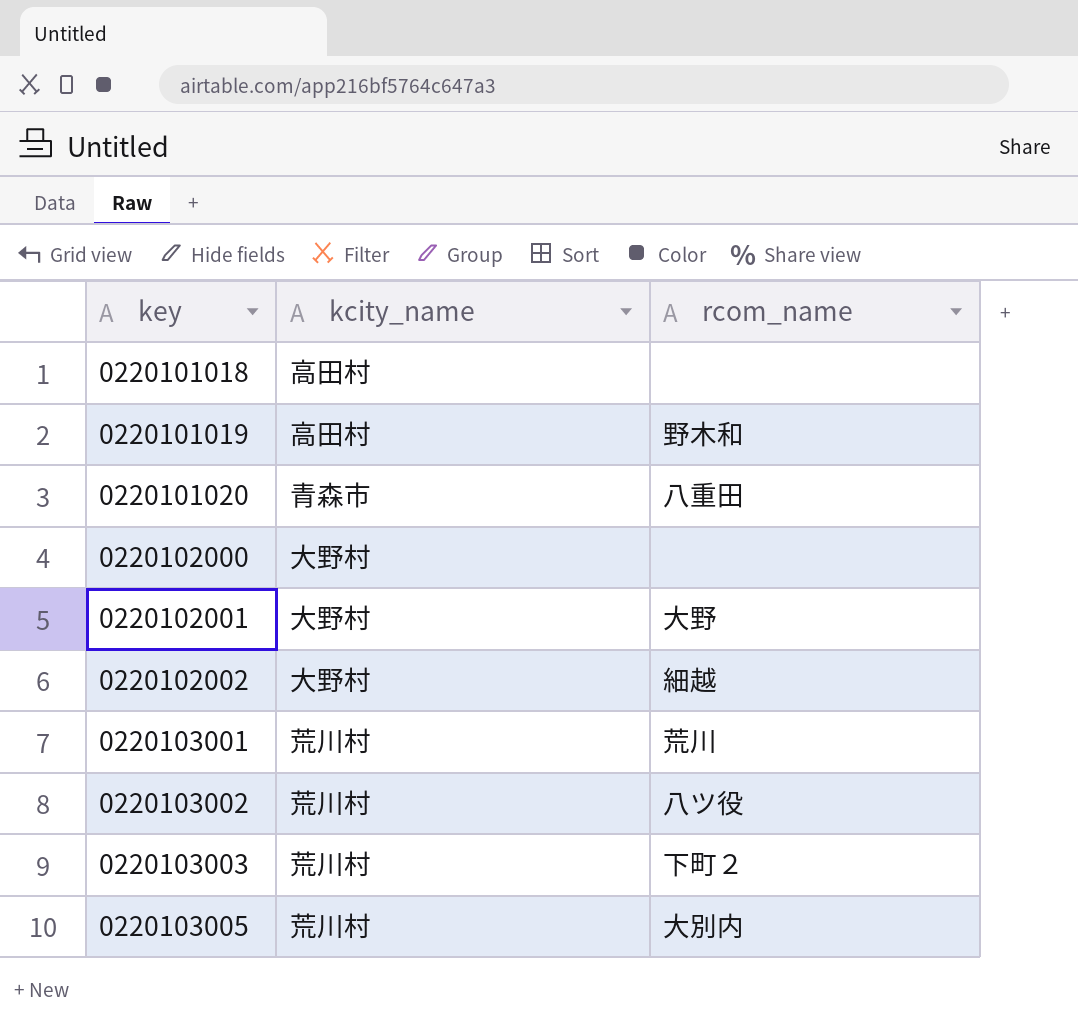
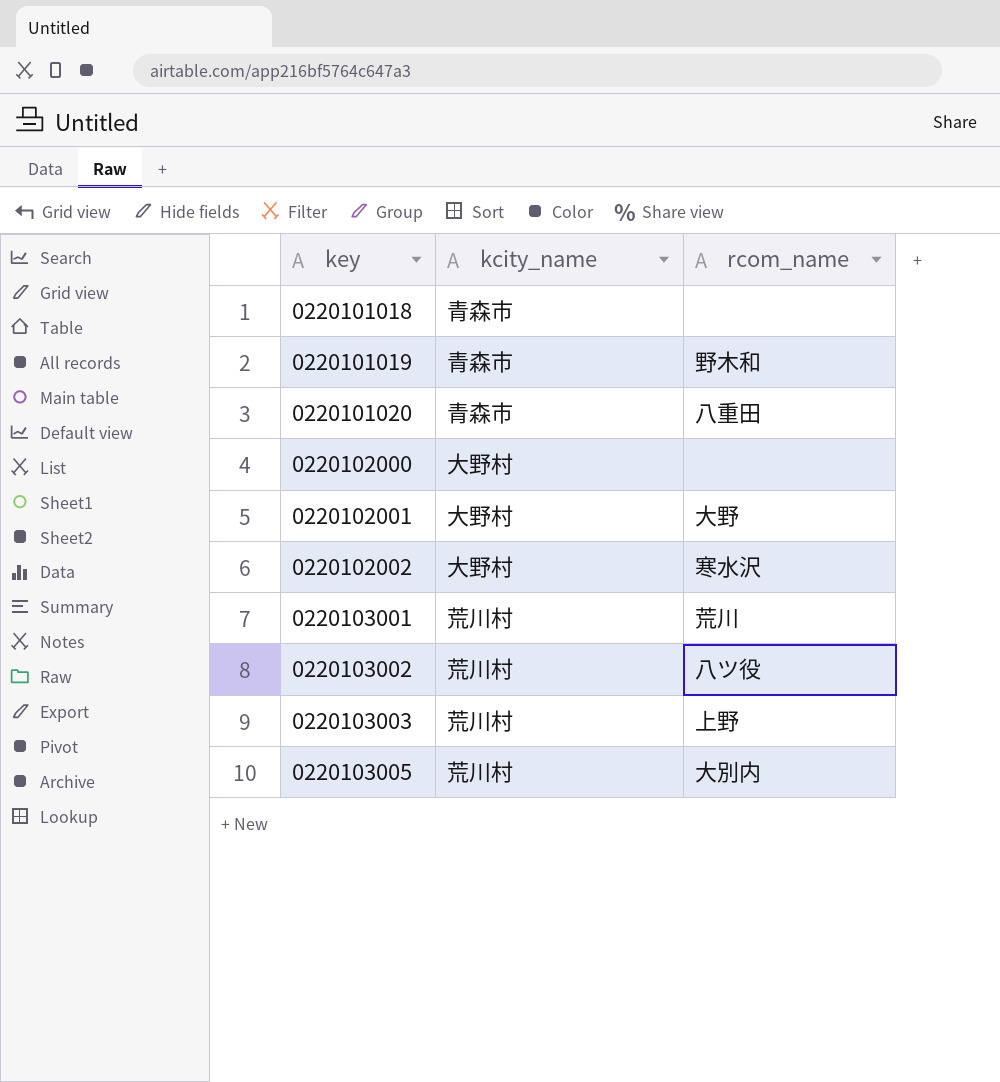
0220101018 | kcity_name: 高田村 -> 青森市
0220101019 | kcity_name: 高田村 -> 青森市
0220102002 | rcom_name: 細越 -> 寒水沢
0220103003 | rcom_name: 下町２ -> 上野

